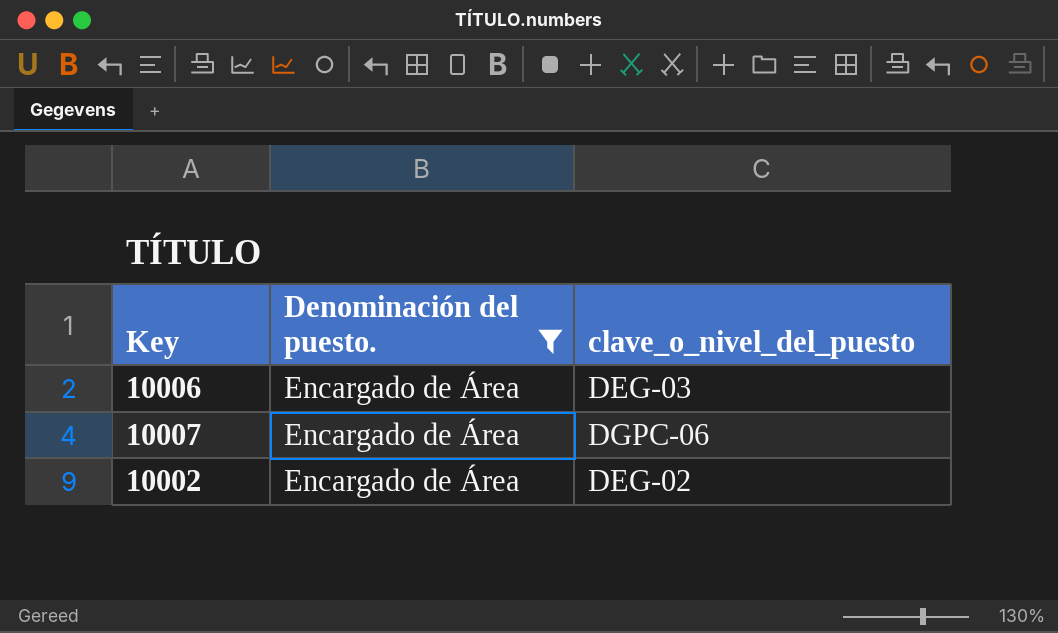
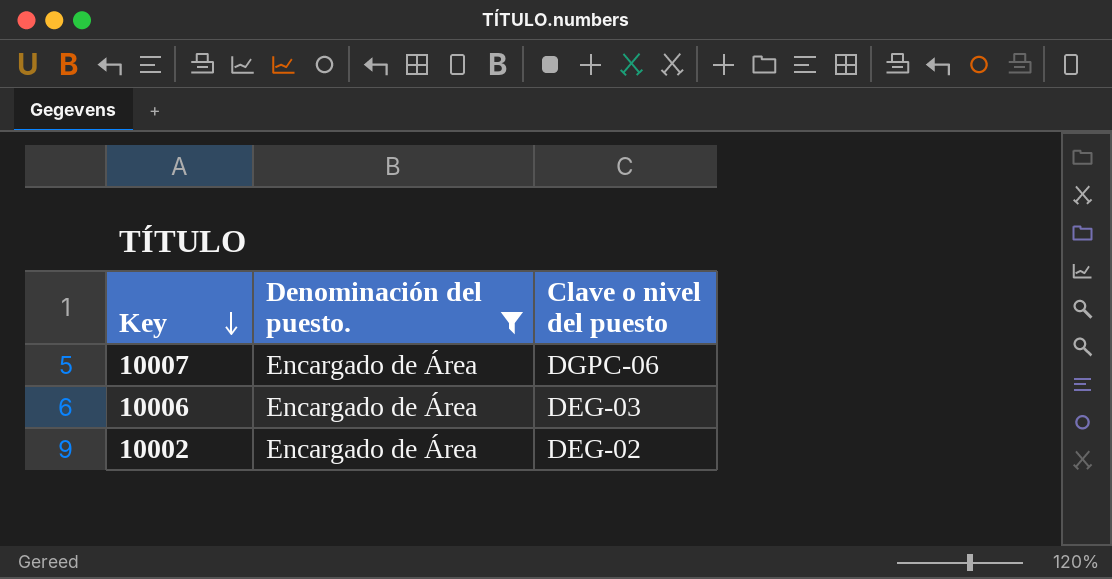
row order: none -> Key descending
column name: clave_o_nivel_del_puesto -> Clave o nivel del puesto

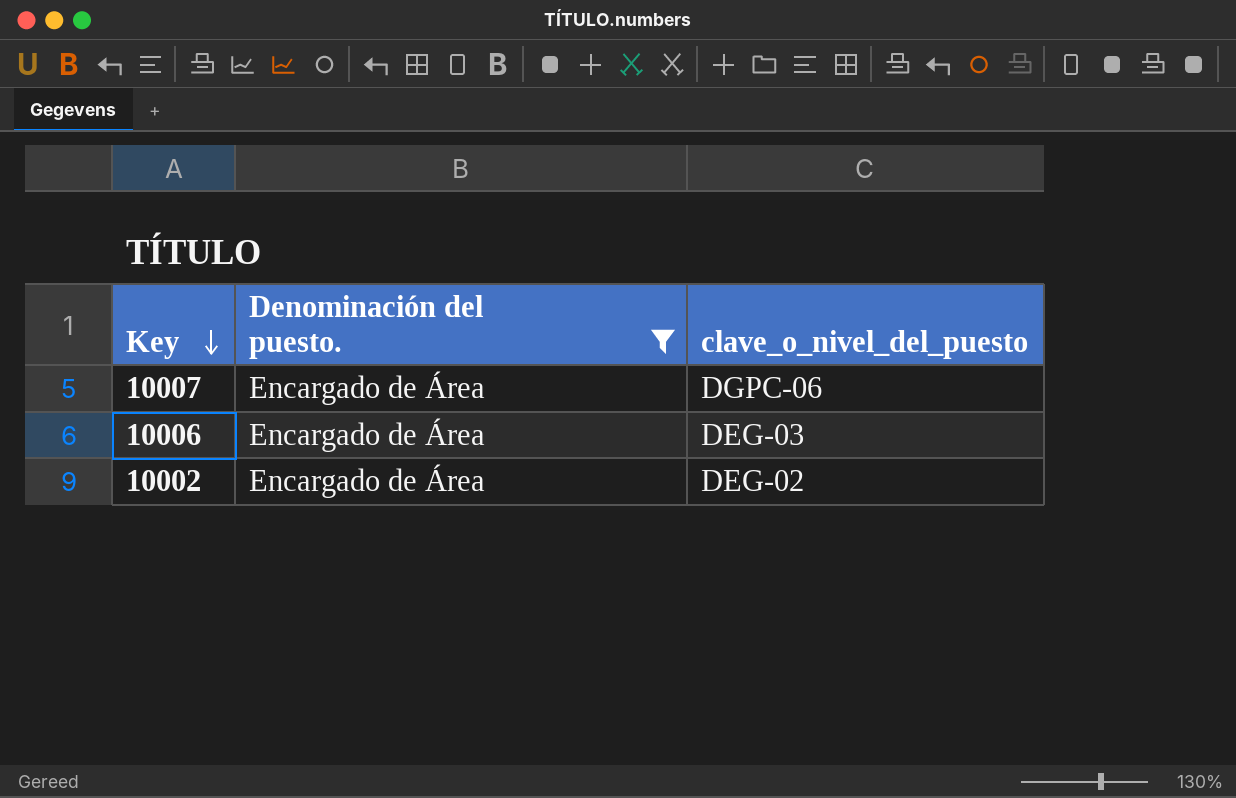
column name: Clave o nivel del puesto -> clave_o_nivel_del_puesto

